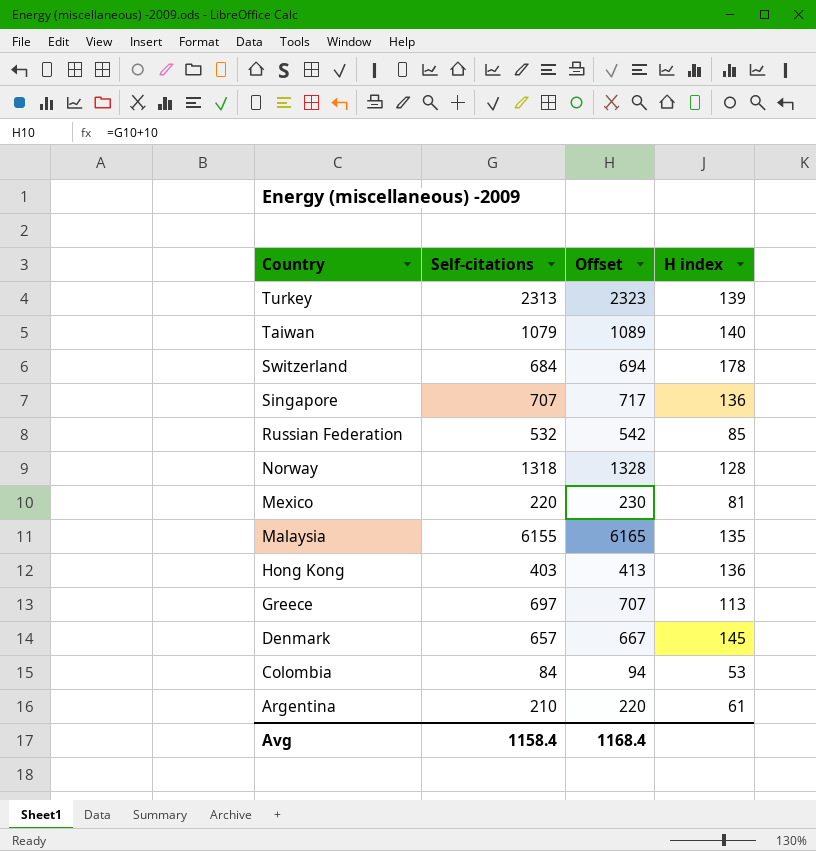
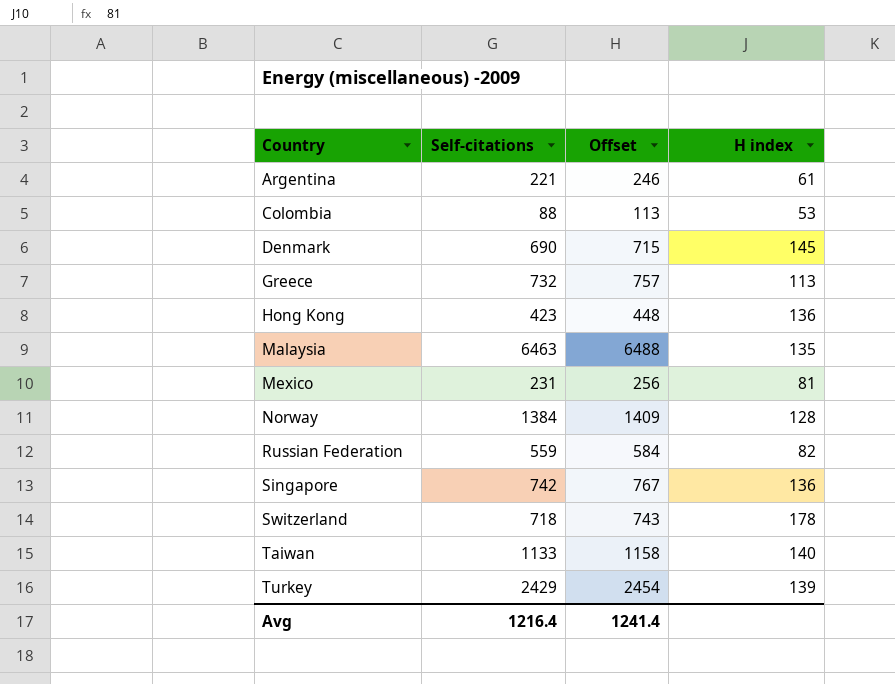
row order: Country descending -> Country ascending
column Offset | formula: [Self-citations] + 10 -> [Self-citations] + 25
Argentina | Self-citations: 210 -> 221
Colombia | Self-citations: 84 -> 88
Denmark | Self-citations: 657 -> 690
Greece | Self-citations: 697 -> 732
Hong Kong | Self-citations: 403 -> 423
Malaysia | Self-citations: 6155 -> 6463
Mexico | Self-citations: 220 -> 231
Norway | Self-citations: 1318 -> 1384
Russian Federation | Self-citations: 532 -> 559
Russian Federation | H index: 85 -> 82
Singapore | Self-citations: 707 -> 742
Switzerland | Self-citations: 684 -> 718
Taiwan | Self-citations: 1079 -> 1133
Turkey | Self-citations: 2313 -> 2429
Avg | Self-citations: 1158.4 -> 1216.4
Avg | Offset: 1168.4 -> 1241.4

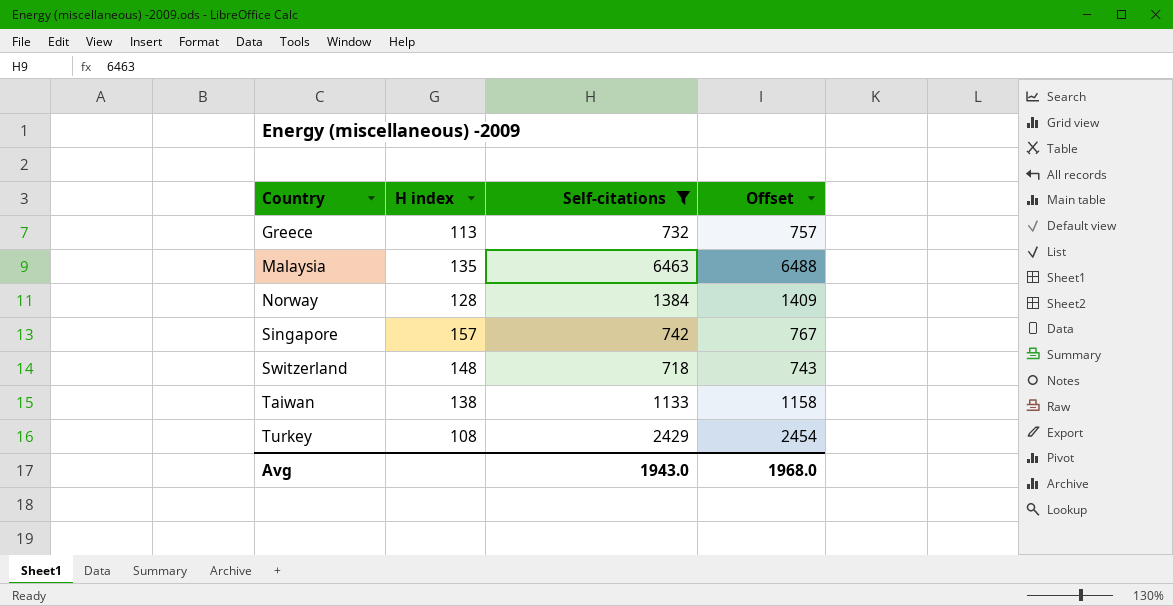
filter: none -> Self-citations >= 718
column H index | position: 4 -> 2
Singapore | H index: 136 -> 157
Switzerland | H index: 178 -> 148
Taiwan | H index: 140 -> 138
Turkey | H index: 139 -> 108
Avg | Self-citations: 1216.4 -> 1943.0
Avg | Offset: 1241.4 -> 1968.0

